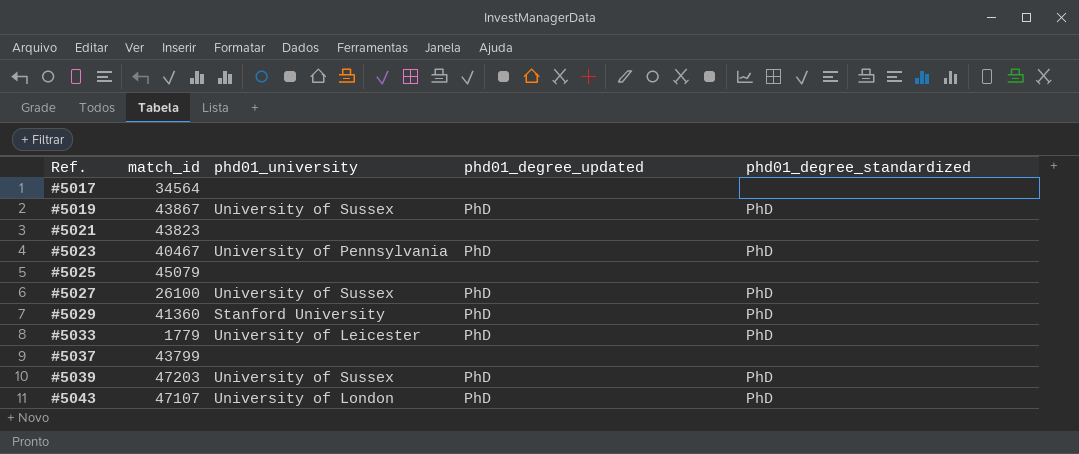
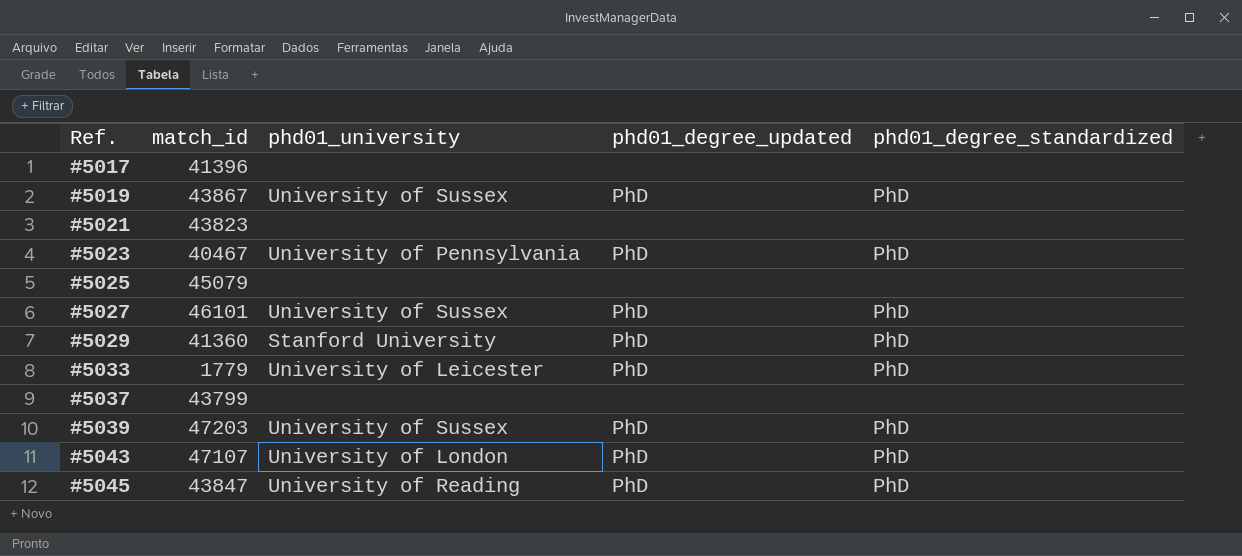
#5017 | match_id: 34564 -> 41396
#5027 | match_id: 26100 -> 46101
row #5045: none -> 43847 | University of Reading | PhD | PhD

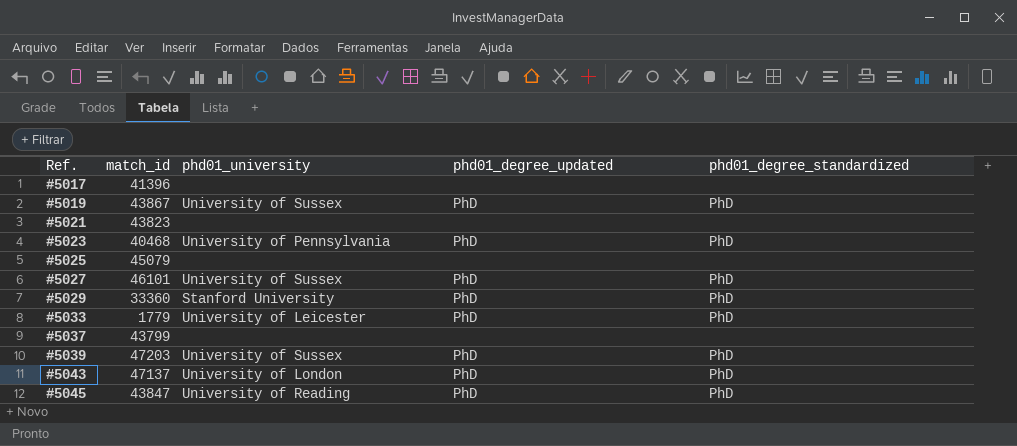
#5023 | match_id: 40467 -> 40468
#5029 | match_id: 41360 -> 33360
#5043 | match_id: 47107 -> 47137

